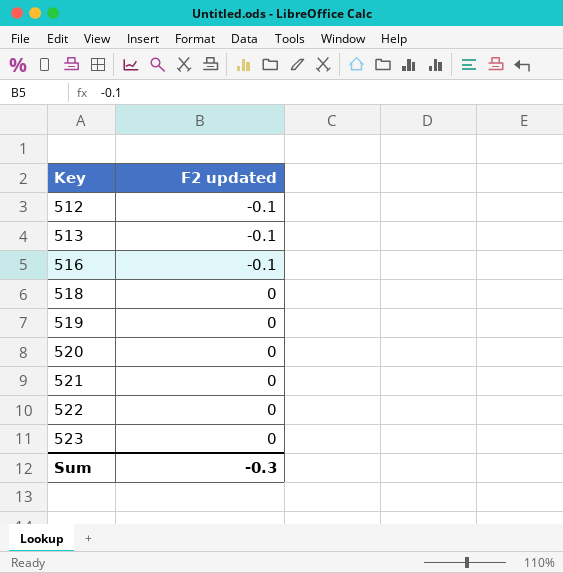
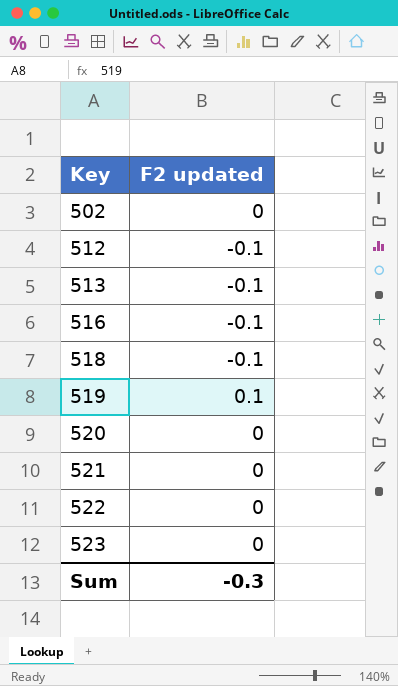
row 502: none -> 0
518 | F2 updated: 0 -> -0.1
519 | F2 updated: 0 -> 0.1

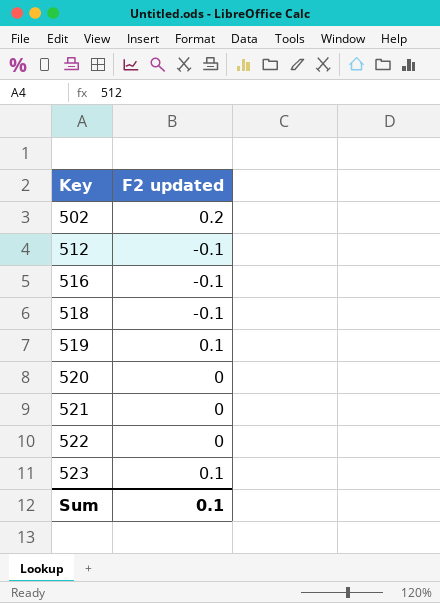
row 513: -0.1 -> none
502 | F2 updated: 0 -> 0.2
523 | F2 updated: 0 -> 0.1
Sum | F2 updated: -0.3 -> 0.1

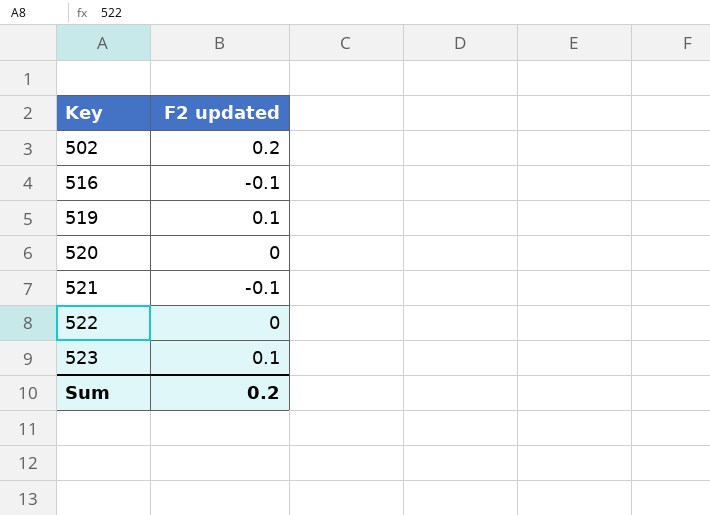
row 512: -0.1 -> none
row 518: -0.1 -> none
521 | F2 updated: 0 -> -0.1
Sum | F2 updated: 0.1 -> 0.2

